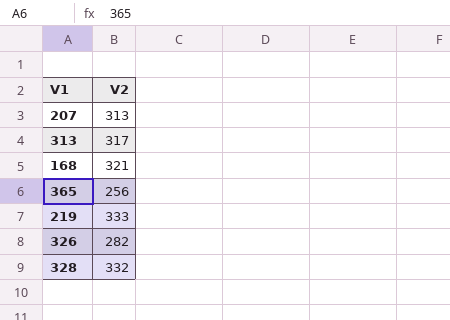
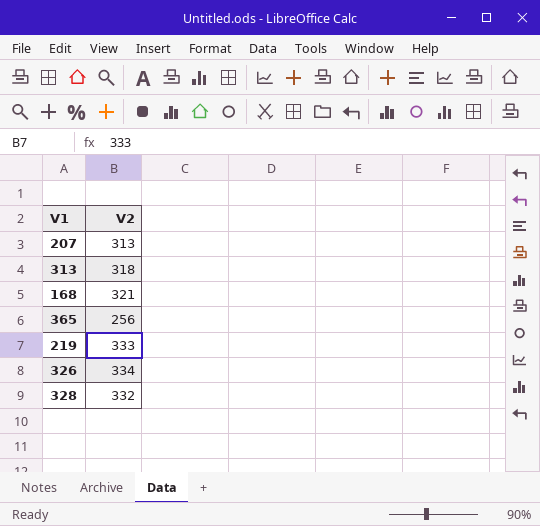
313 | V2: 317 -> 318
326 | V2: 282 -> 334

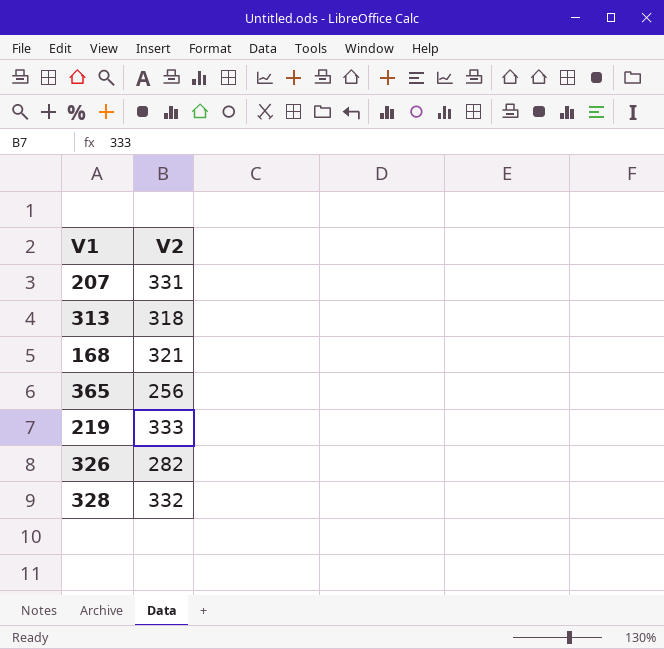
207 | V2: 313 -> 331
326 | V2: 334 -> 282

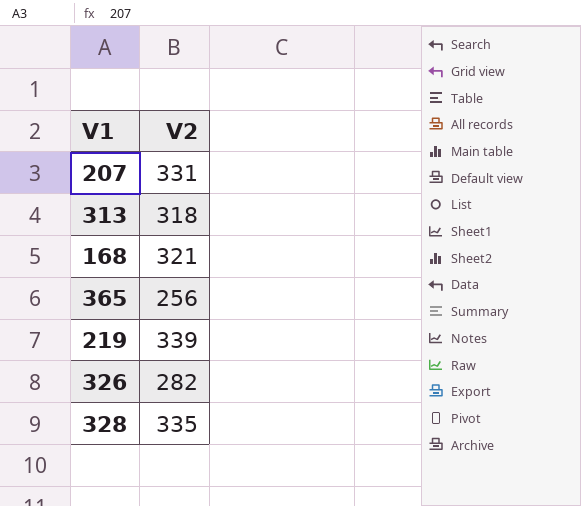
219 | V2: 333 -> 339
328 | V2: 332 -> 335

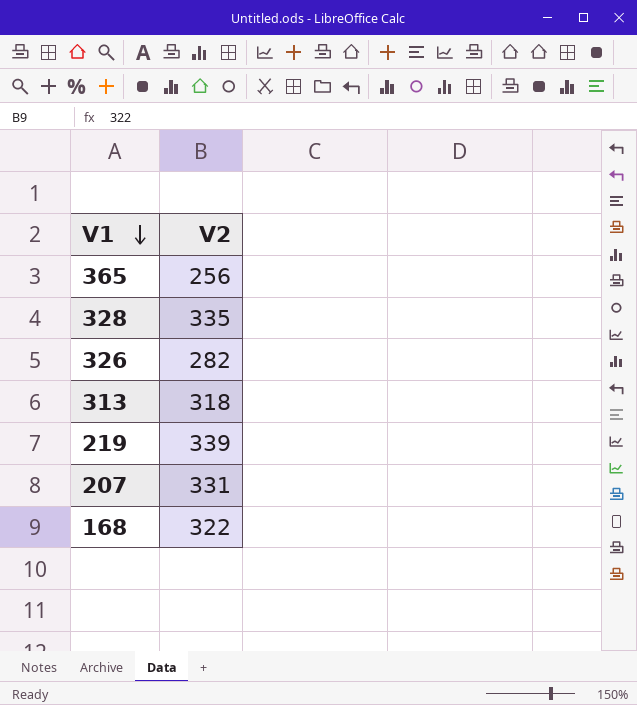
row order: none -> V1 descending
168 | V2: 321 -> 322

